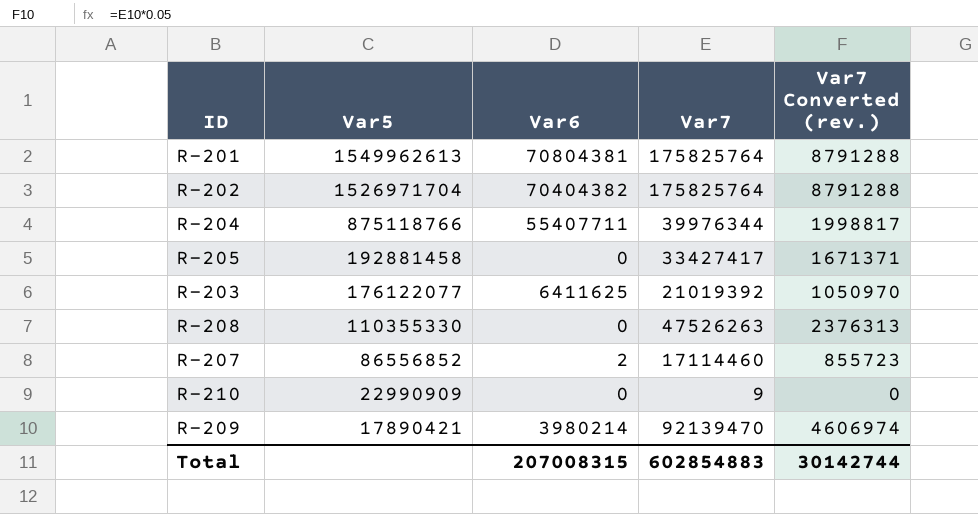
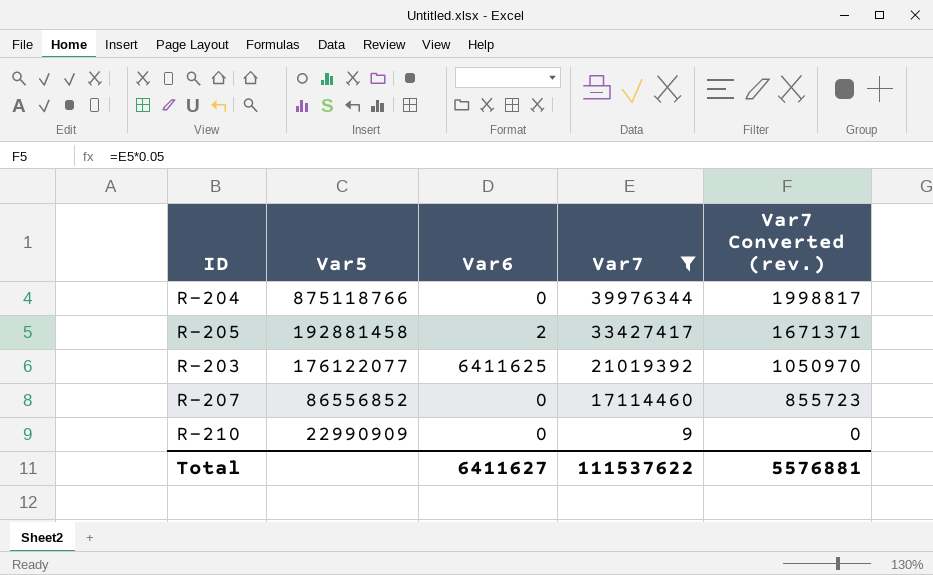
filter: none -> Var7 <= 39976344
R-204 | Var6: 55407711 -> 0
R-205 | Var6: 0 -> 2
R-207 | Var6: 2 -> 0
Total | Var6: 207008315 -> 6411627
Total | Var7: 602854883 -> 111537622
Total | Var7 Converted (rev.): 30142744 -> 5576881

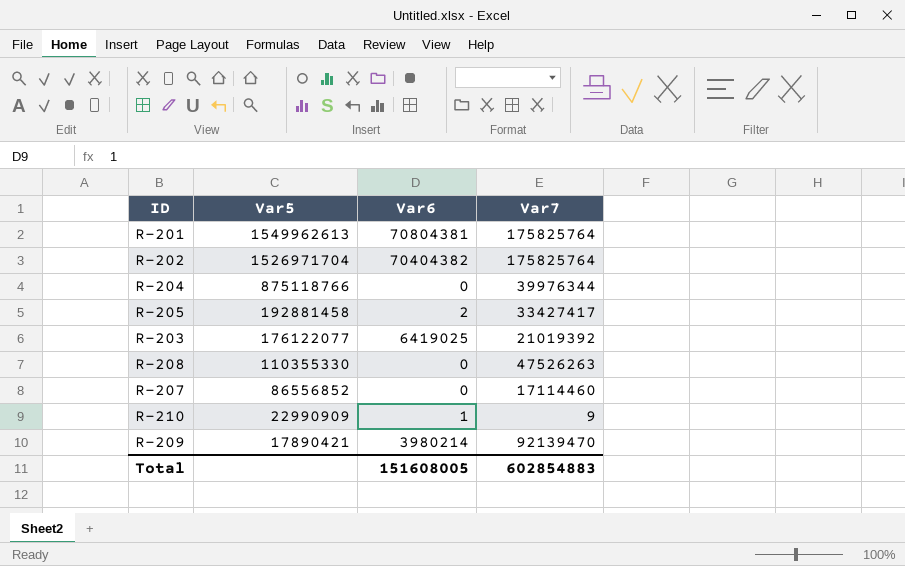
filter: Var7 <= 39976344 -> none
column Var7 Converted (rev.) | formula: [Var7] * 0.05 -> none
R-203 | Var6: 6411625 -> 6419025
R-210 | Var6: 0 -> 1
Total | Var6: 6411627 -> 151608005
Total | Var7: 111537622 -> 602854883

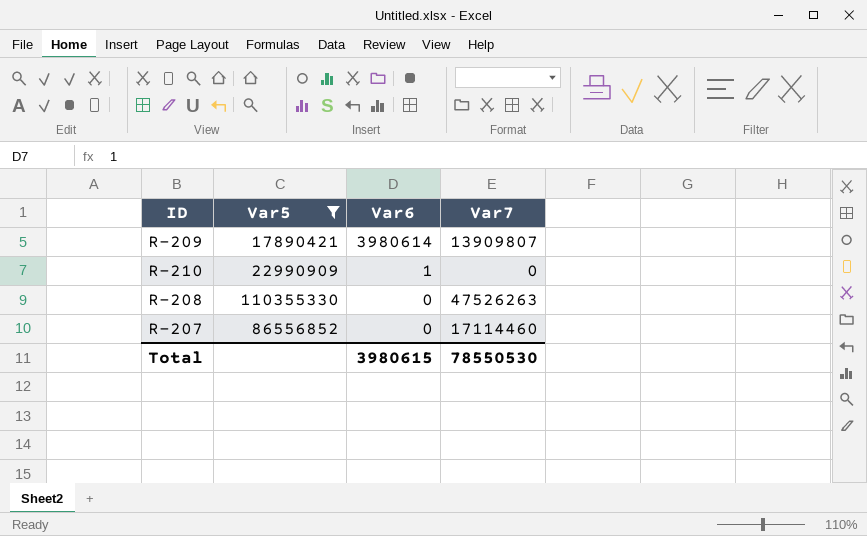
filter: none -> Var5 <= 110355330
row order: Var5 descending -> Var6 descending
R-209 | Var6: 3980214 -> 3980614
R-209 | Var7: 92139470 -> 13909807
R-210 | Var7: 9 -> 0
Total | Var6: 151608005 -> 3980615
Total | Var7: 602854883 -> 78550530

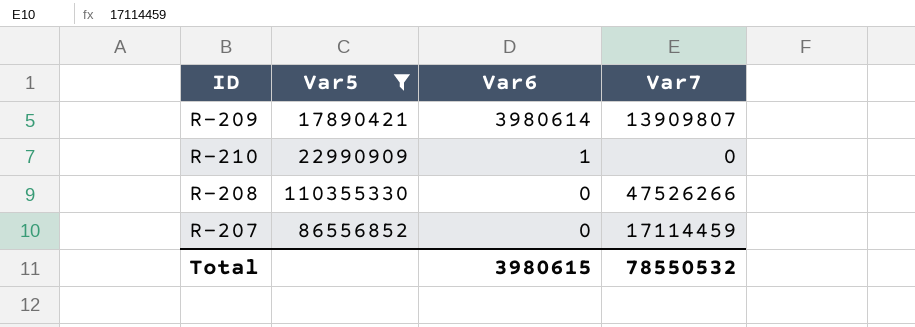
R-208 | Var7: 47526263 -> 47526266
R-207 | Var7: 17114460 -> 17114459
Total | Var7: 78550530 -> 78550532

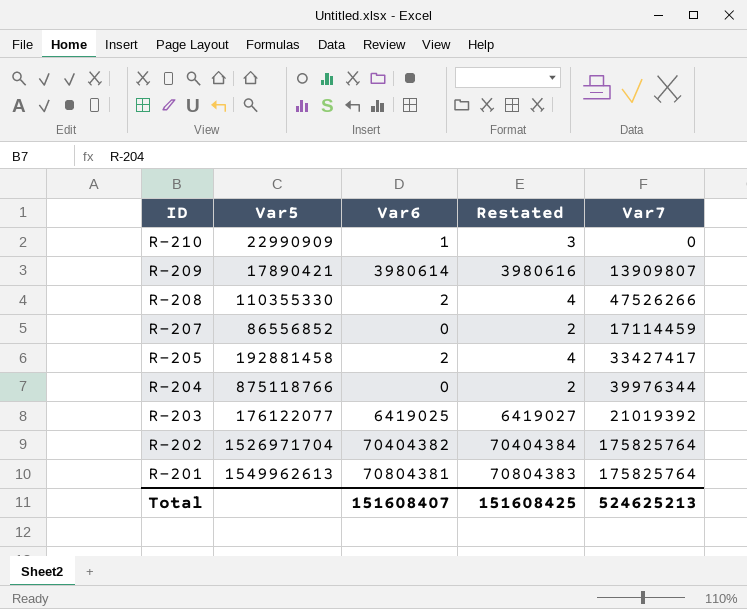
filter: Var5 <= 110355330 -> none
row order: Var6 descending -> ID descending
column Restated | formula: none -> [Var6] + 2
R-208 | Var6: 0 -> 2
Total | Var6: 3980615 -> 151608407
Total | Var7: 78550532 -> 524625213

